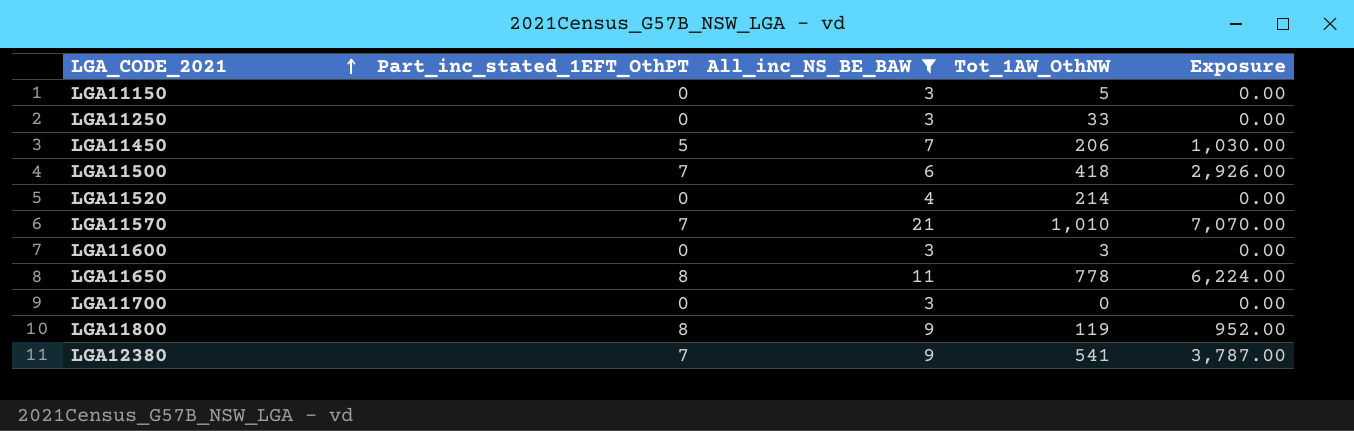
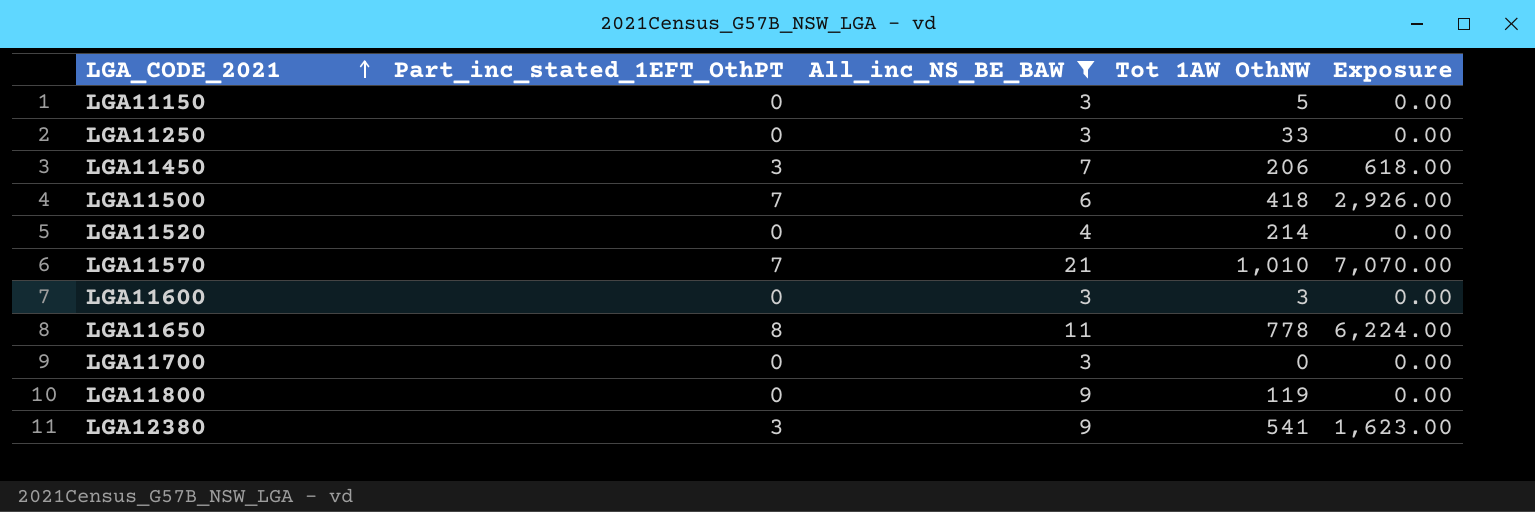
column name: Tot_1AW_OthNW -> Tot 1AW OthNW
LGA11450 | Part_inc_stated_1EFT_OthPT: 5 -> 3
LGA11450 | Exposure: 1,030.00 -> 618.00
LGA11800 | Part_inc_stated_1EFT_OthPT: 8 -> 0
LGA11800 | Exposure: 952.00 -> 0.00
LGA12380 | Part_inc_stated_1EFT_OthPT: 7 -> 3
LGA12380 | Exposure: 3,787.00 -> 1,623.00

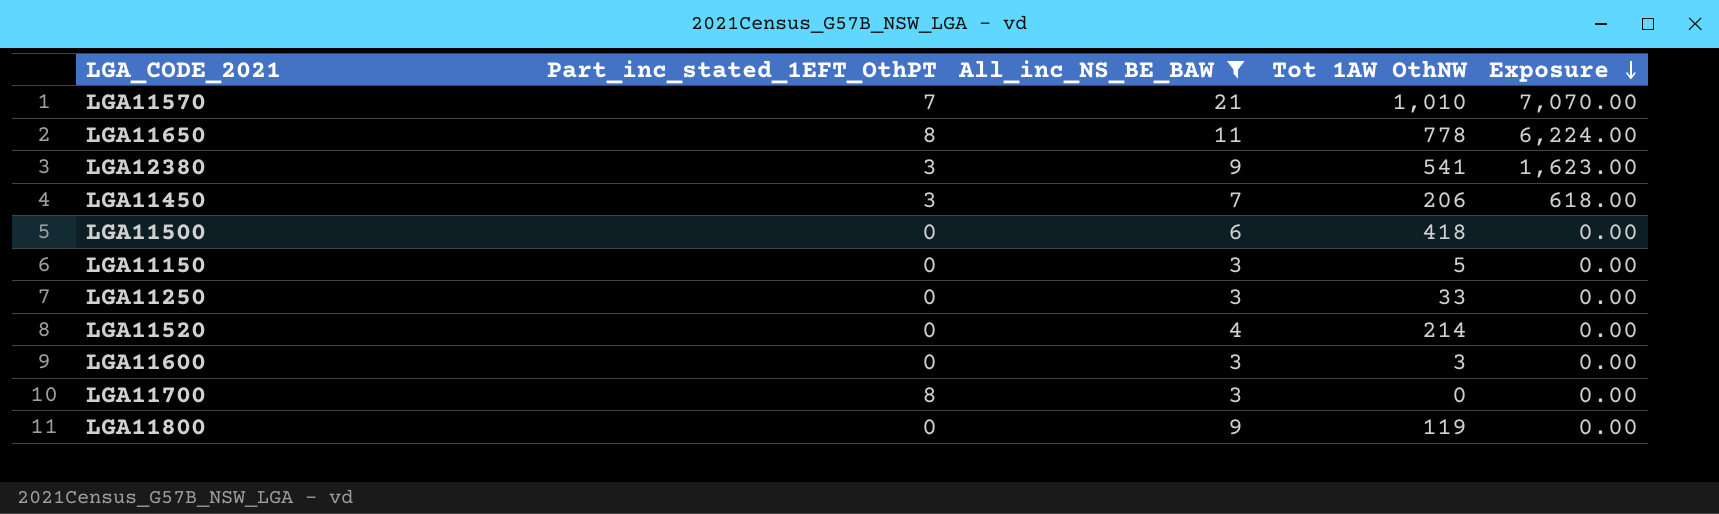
row order: LGA_CODE_2021 ascending -> Exposure descending
LGA11500 | Part_inc_stated_1EFT_OthPT: 7 -> 0
LGA11500 | Exposure: 2,926.00 -> 0.00
LGA11700 | Part_inc_stated_1EFT_OthPT: 0 -> 8

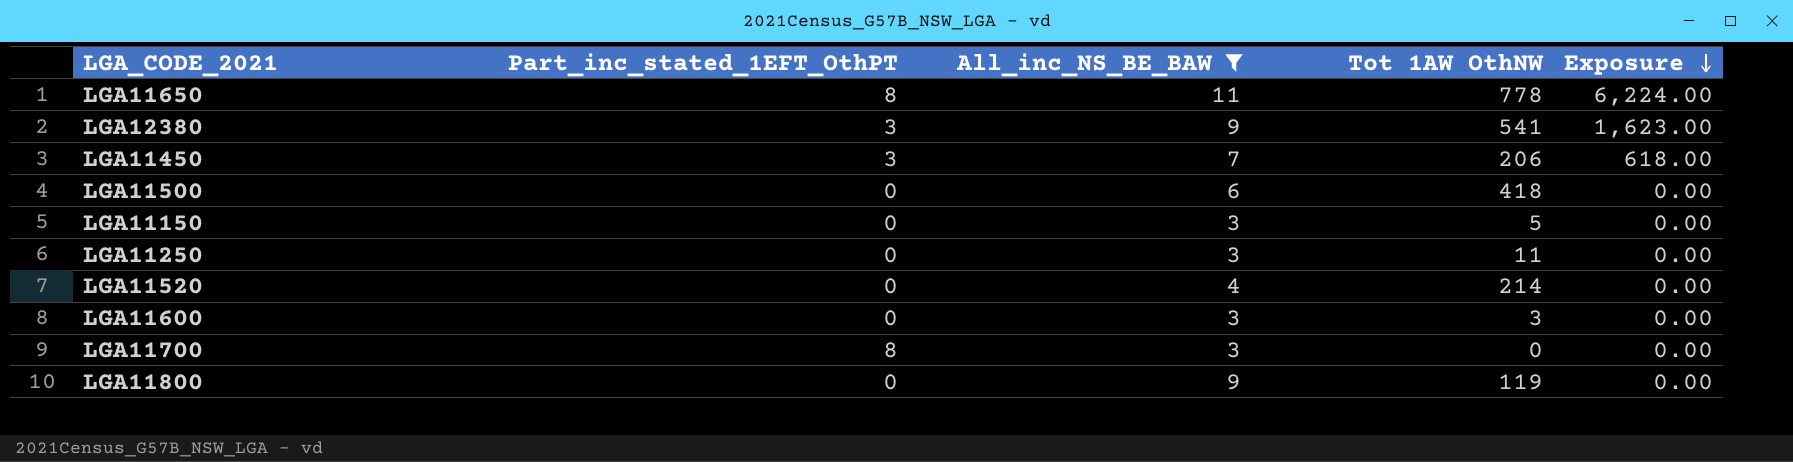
row LGA11570: 7 | 21 | 1,010 | 7,070.00 -> none
LGA11250 | Tot 1AW OthNW: 33 -> 11

